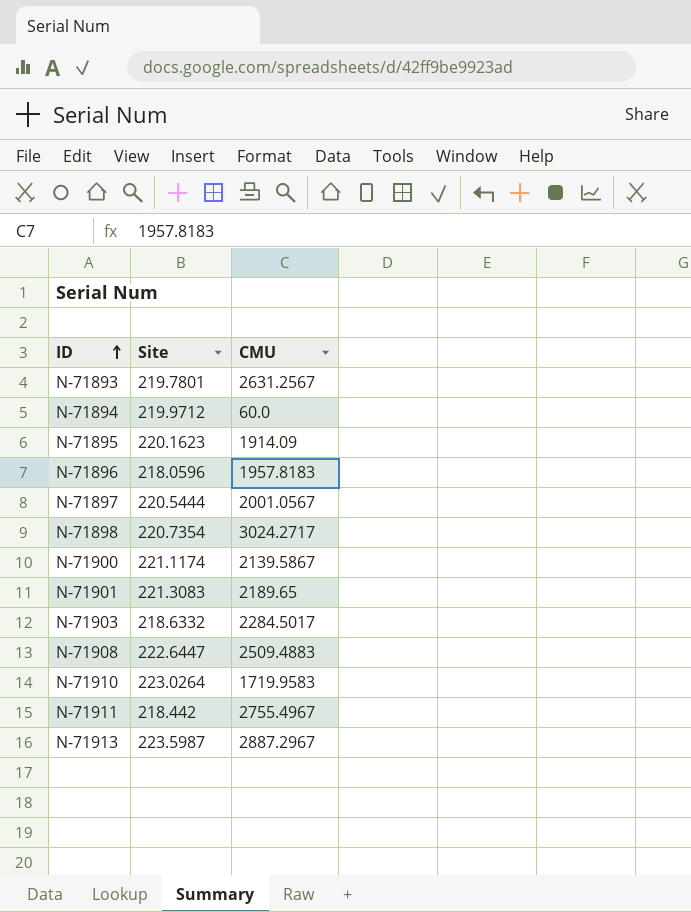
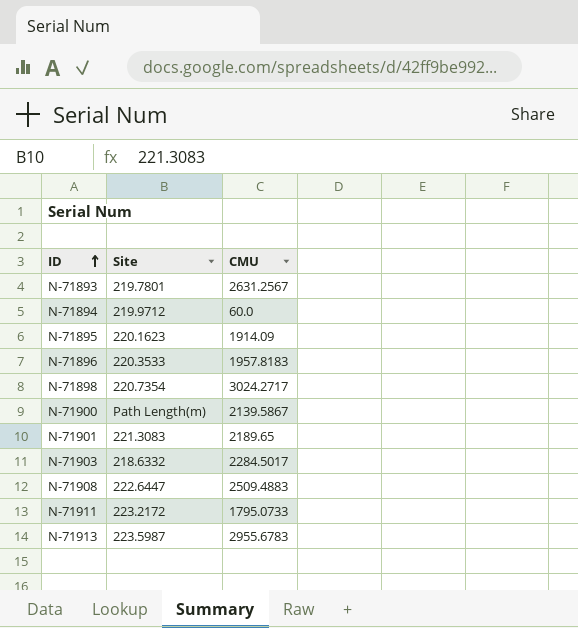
row N-71897: 220.5444 | 2001.0567 -> none
row N-71910: 223.0264 | 1719.9583 -> none
N-71896 | Site: 218.0596 -> 220.3533
N-71900 | Site: 221.1174 -> Path Length(m)
N-71911 | Site: 218.442 -> 223.2172
N-71911 | CMU: 2755.4967 -> 1795.0733
N-71913 | CMU: 2887.2967 -> 2955.6783

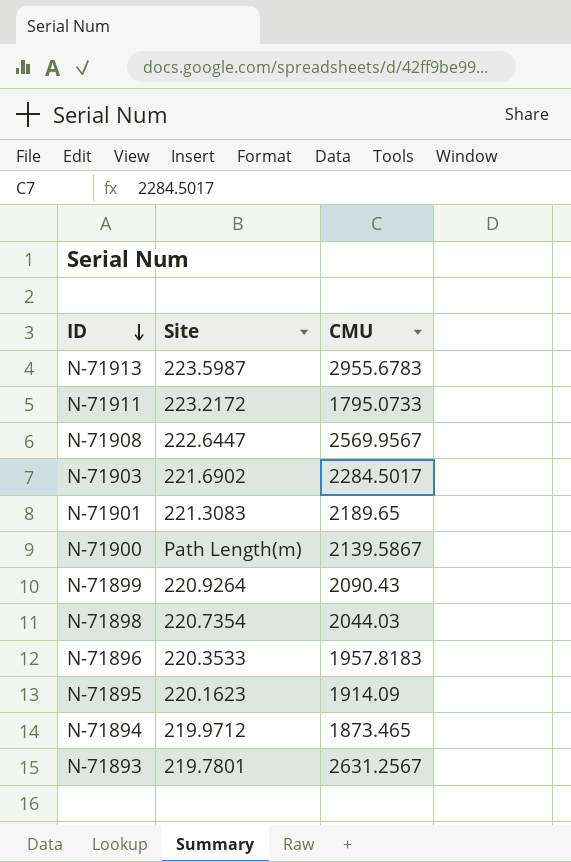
row order: ID ascending -> ID descending
N-71908 | CMU: 2509.4883 -> 2569.9567
N-71903 | Site: 218.6332 -> 221.6902
row N-71899: none -> 220.9264 | 2090.43
N-71898 | CMU: 3024.2717 -> 2044.03
N-71894 | CMU: 60.0 -> 1873.465

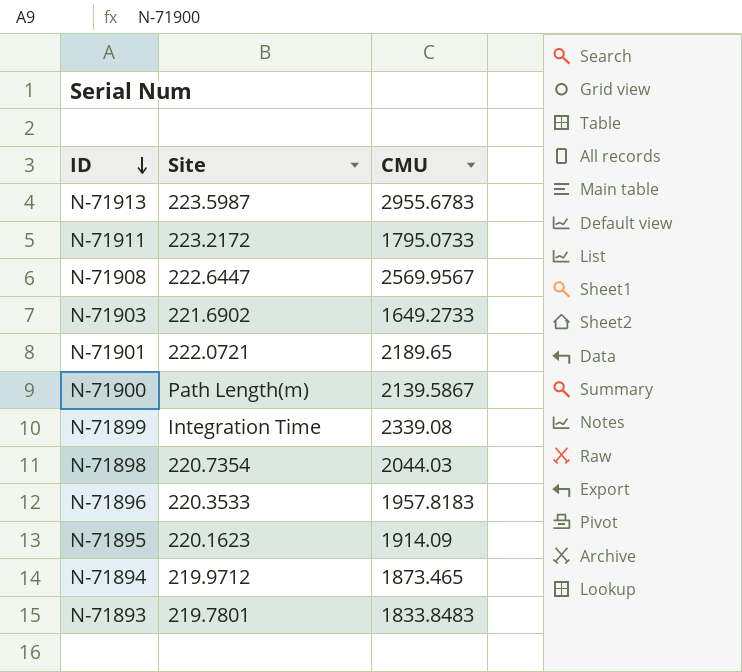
N-71903 | CMU: 2284.5017 -> 1649.2733
N-71901 | Site: 221.3083 -> 222.0721
N-71899 | Site: 220.9264 -> Integration Time
N-71899 | CMU: 2090.43 -> 2339.08
N-71893 | CMU: 2631.2567 -> 1833.8483

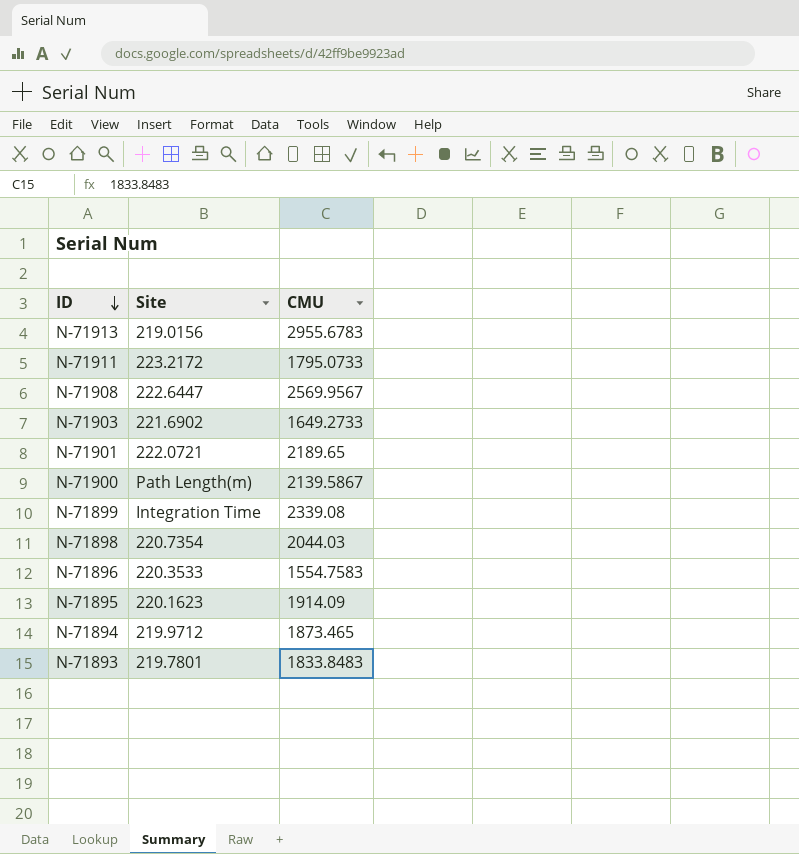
N-71913 | Site: 223.5987 -> 219.0156
N-71896 | CMU: 1957.8183 -> 1554.7583

